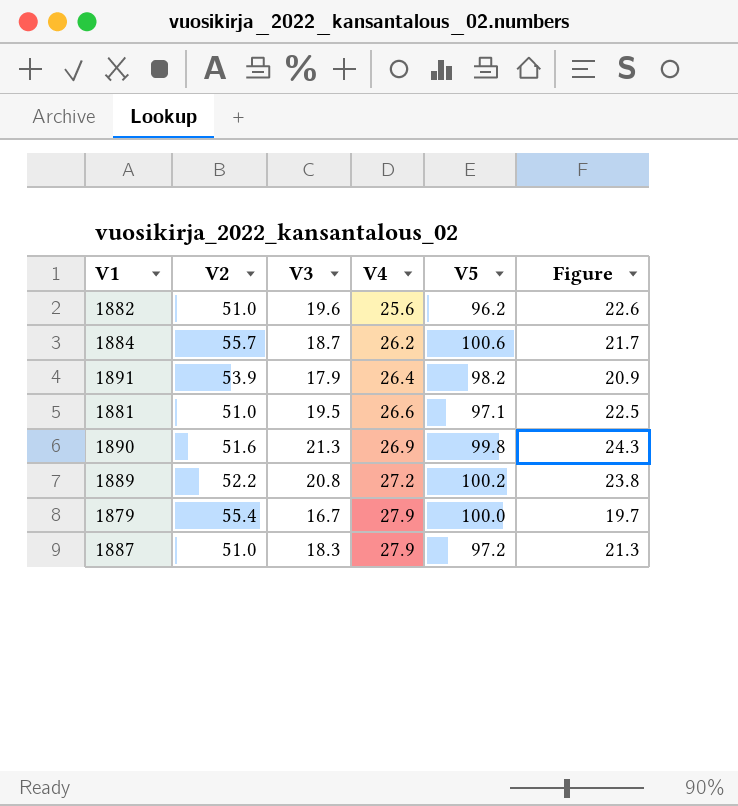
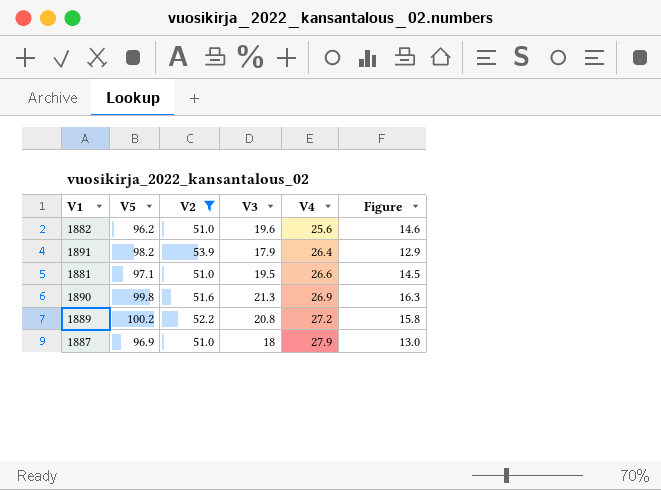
filter: none -> V2 <= 53.9
column V5 | position: 5 -> 2
column Figure | formula: [V3] + 3 -> [V3] - 5
1887 | V5: 97.2 -> 96.9
1887 | V3: 18.3 -> 18

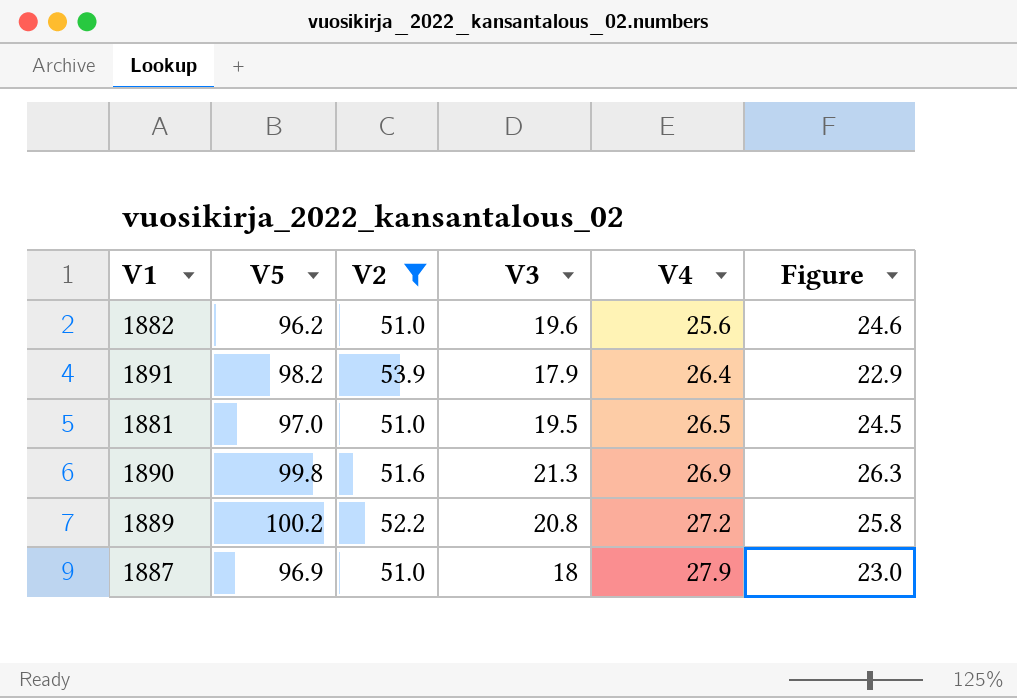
column Figure | formula: [V3] - 5 -> [V3] + 5
1881 | V5: 97.1 -> 97.0
1881 | V4: 26.6 -> 26.5

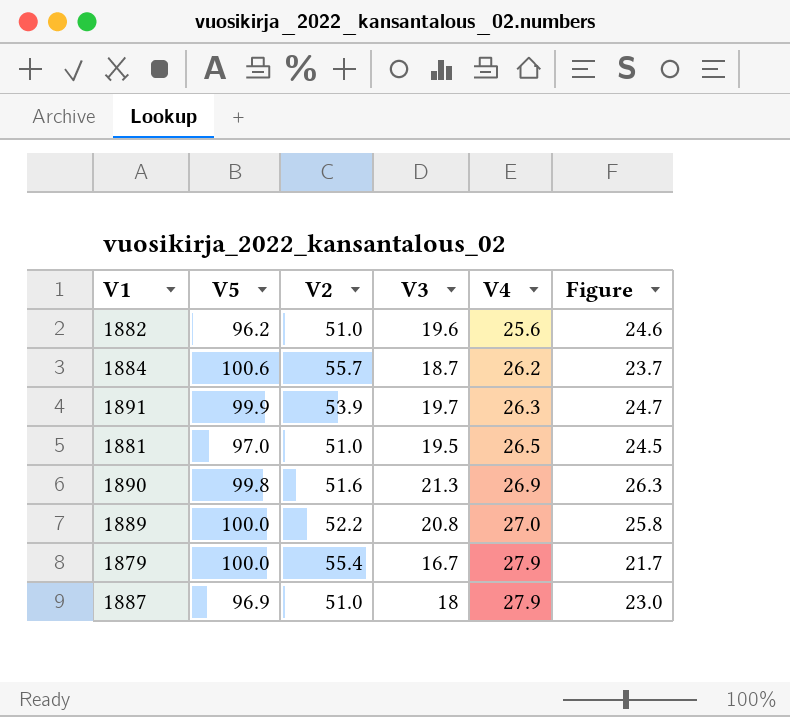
filter: V2 <= 53.9 -> none
1891 | V5: 98.2 -> 99.9
1891 | V3: 17.9 -> 19.7
1891 | V4: 26.4 -> 26.3
1891 | Figure: 22.9 -> 24.7
1889 | V5: 100.2 -> 100.0
1889 | V4: 27.2 -> 27.0

